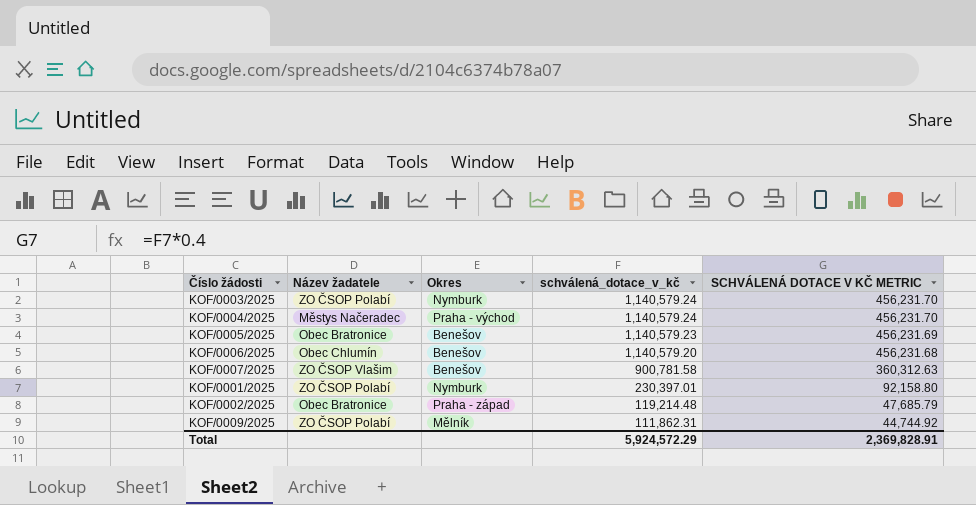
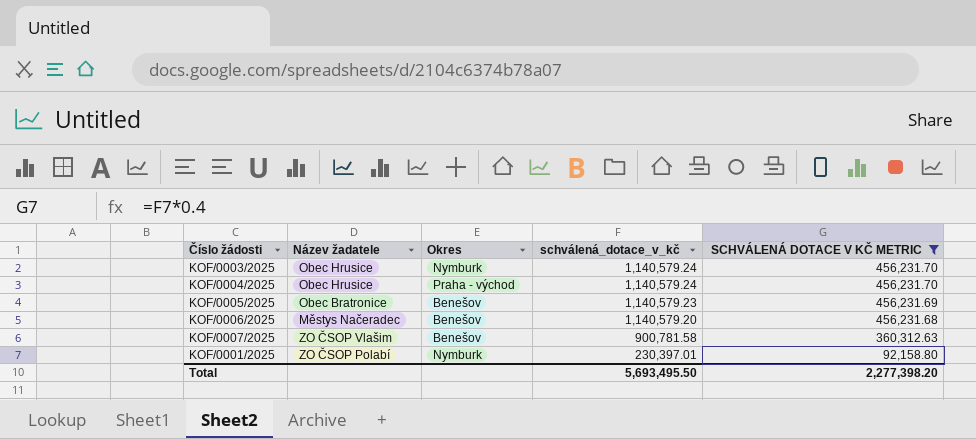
filter: none -> SCHVÁLENÁ DOTACE V KČ METRIC >= 92,158.80
KOF/0003/2025 | Název žadatele: ZO ČSOP Polabí -> Obec Hrusice
KOF/0004/2025 | Název žadatele: Městys Načeradec -> Obec Hrusice
KOF/0006/2025 | Název žadatele: Obec Chlumín -> Městys Načeradec
Total | schválená_dotace_v_kč: 5,924,572.29 -> 5,693,495.50
Total | SCHVÁLENÁ DOTACE V KČ METRIC: 2,369,828.91 -> 2,277,398.20

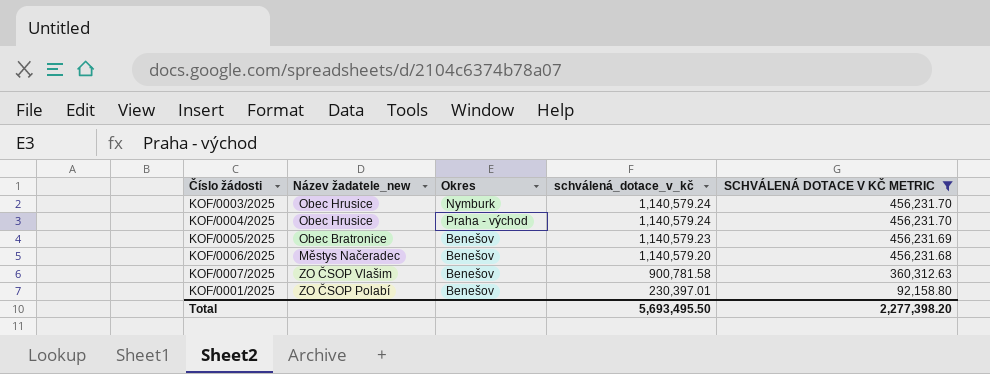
column name: Název žadatele -> Název žadatele_new
KOF/0001/2025 | Okres: Nymburk -> Benešov

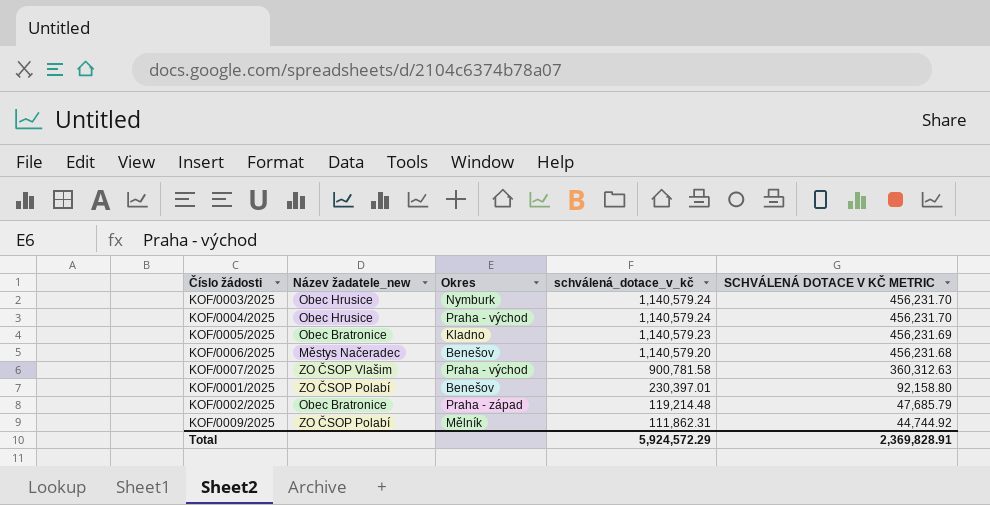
filter: SCHVÁLENÁ DOTACE V KČ METRIC >= 92,158.80 -> none
KOF/0005/2025 | Okres: Benešov -> Kladno
KOF/0007/2025 | Okres: Benešov -> Praha - východ
Total | schválená_dotace_v_kč: 5,693,495.50 -> 5,924,572.29
Total | SCHVÁLENÁ DOTACE V KČ METRIC: 2,277,398.20 -> 2,369,828.91

